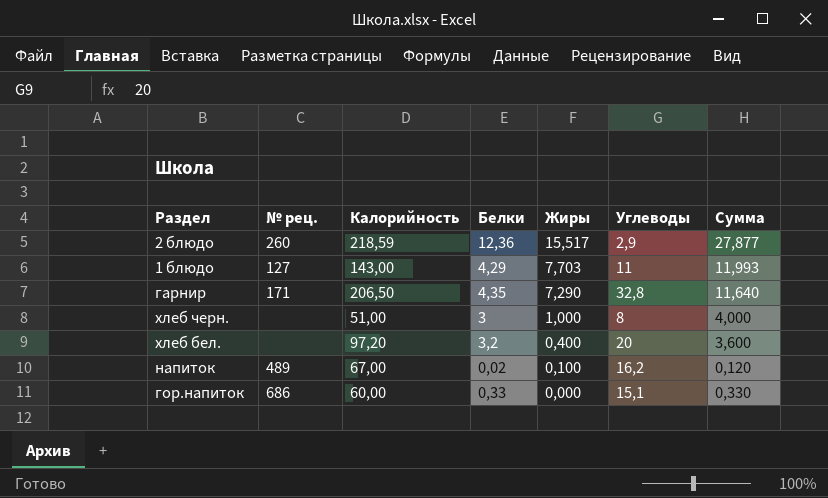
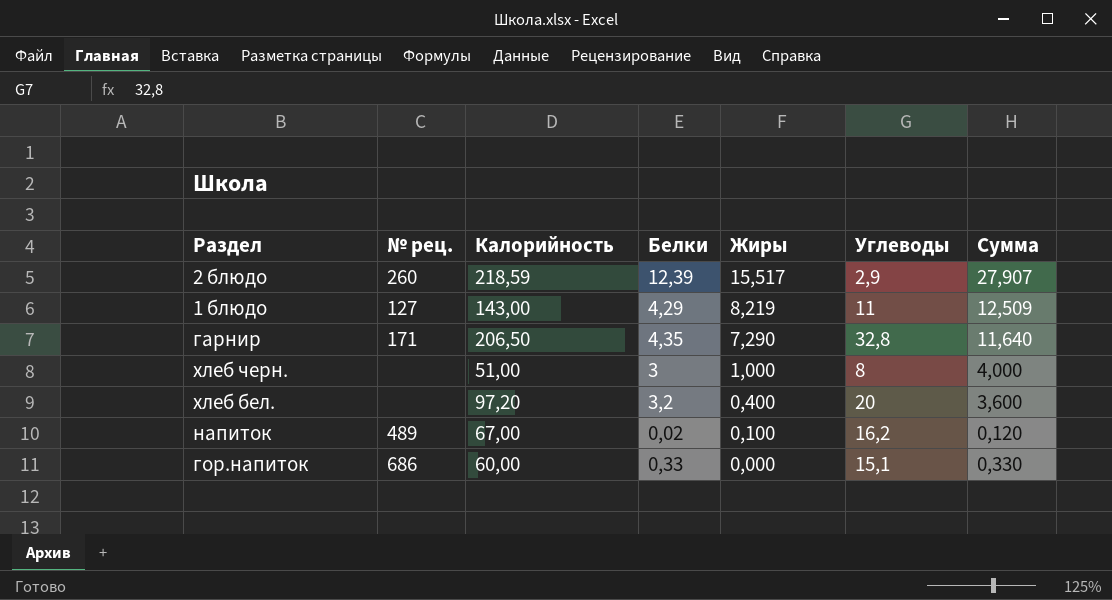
2 блюдо | Белки: 12,36 -> 12,39
2 блюдо | Сумма: 27,877 -> 27,907
1 блюдо | Жиры: 7,703 -> 8,219
1 блюдо | Сумма: 11,993 -> 12,509

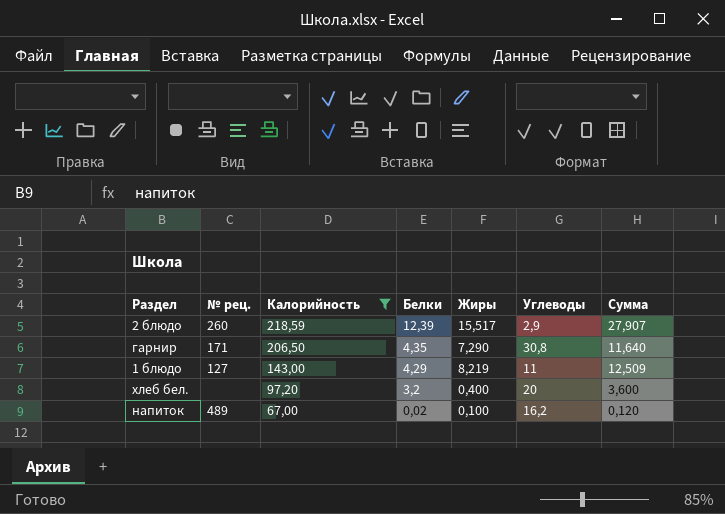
filter: none -> Калорийность >= 67,00
row order: Жиры descending -> Калорийность descending
гарнир | Углеводы: 32,8 -> 30,8

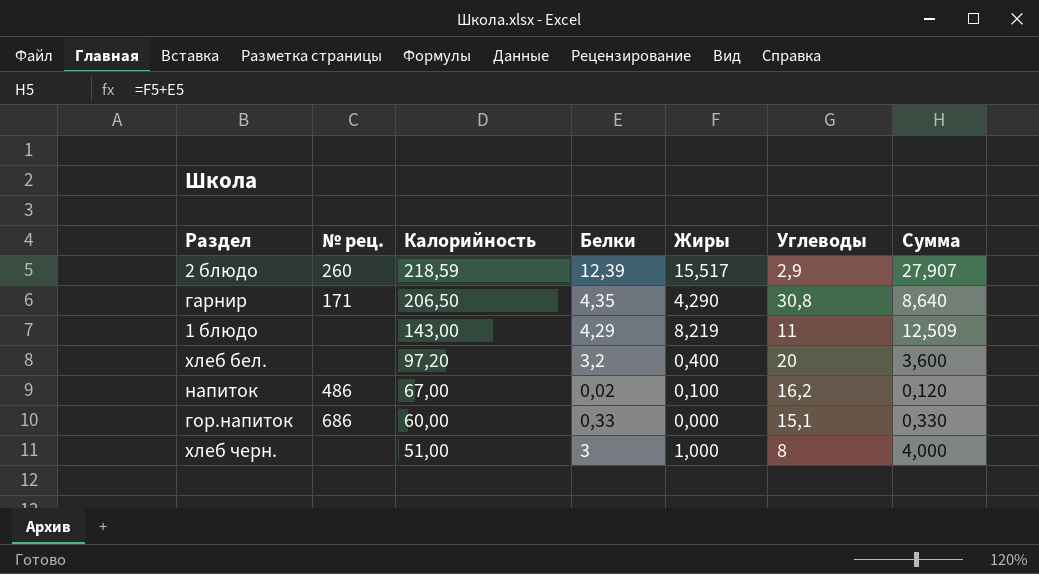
filter: Калорийность >= 67,00 -> none
гарнир | Жиры: 7,290 -> 4,290
гарнир | Сумма: 11,640 -> 8,640
1 блюдо | № рец.: 127 -> none
напиток | № рец.: 489 -> 486

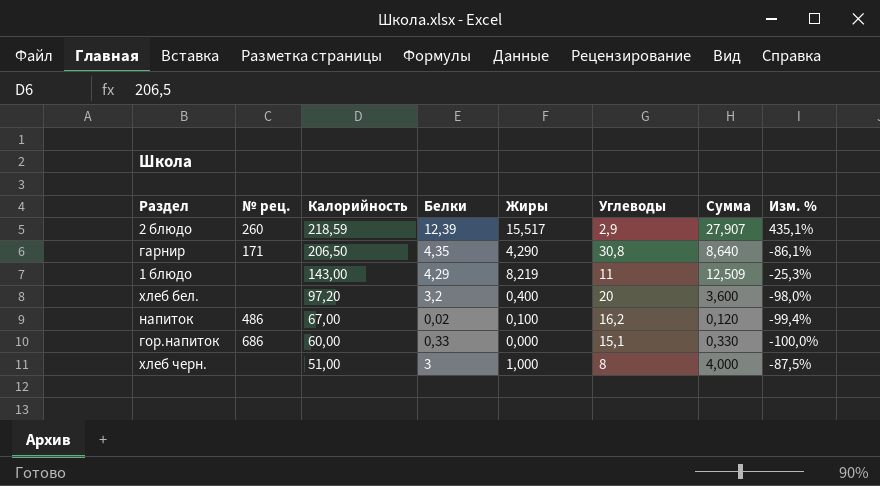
column Изм. % | formula: none -> ([Жиры] - [Углеводы]) / [Углеводы]

